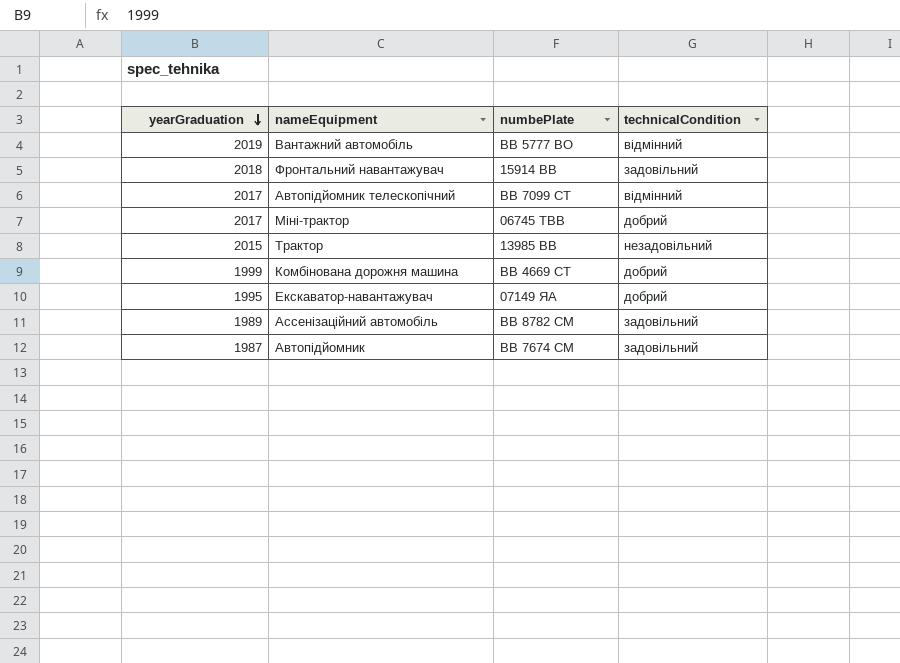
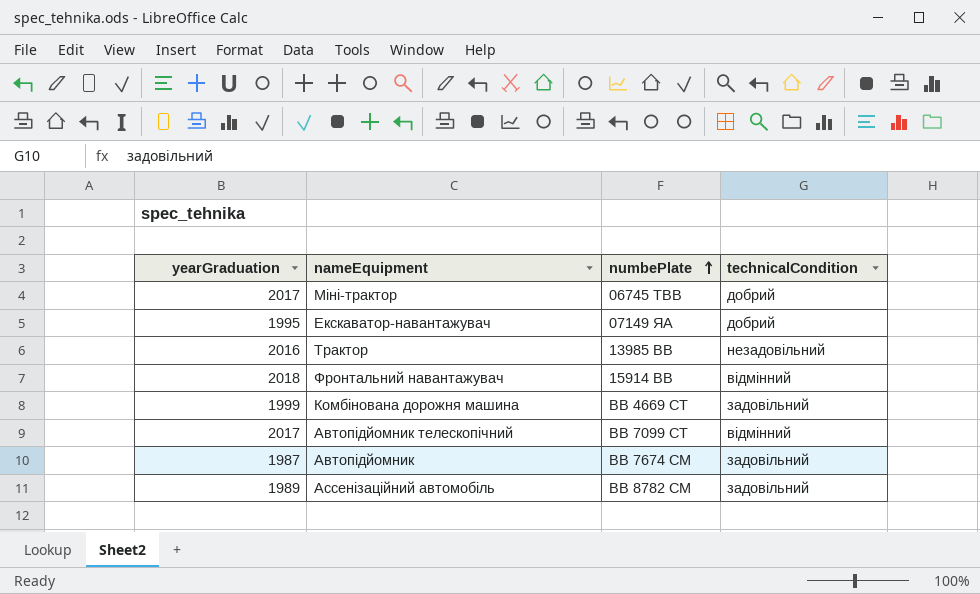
row order: yearGraduation descending -> numbePlate ascending
row Вантажний автомобіль: 2019 | ВВ 5777 ВО | відмінний -> none
Трактор | yearGraduation: 2015 -> 2016
Фронтальний навантажувач | technicalCondition: задовільний -> відмінний
Комбінована дорожня машина | technicalCondition: добрий -> задовільний

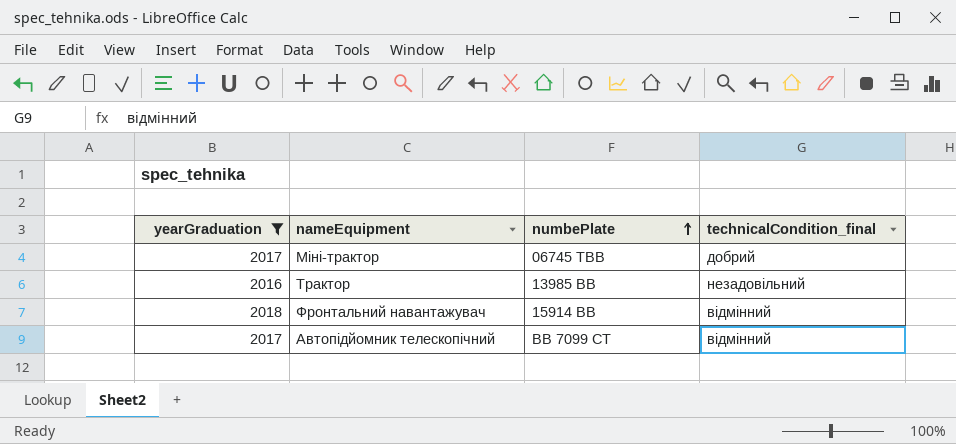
filter: none -> yearGraduation >= 2016
column name: technicalCondition -> technicalCondition_final

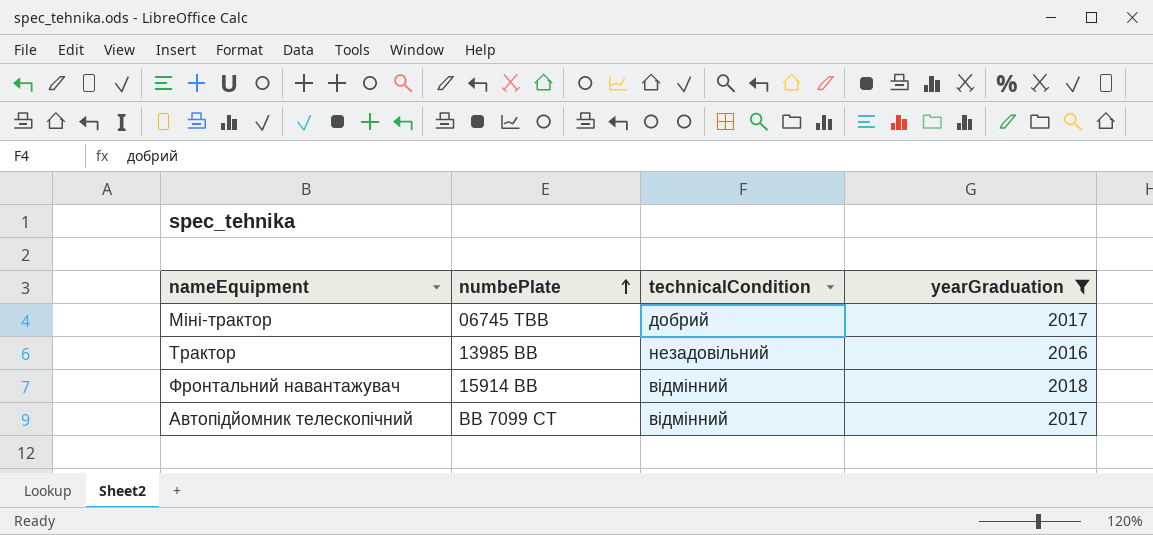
column name: technicalCondition_final -> technicalCondition
column yearGraduation | position: 1 -> 4

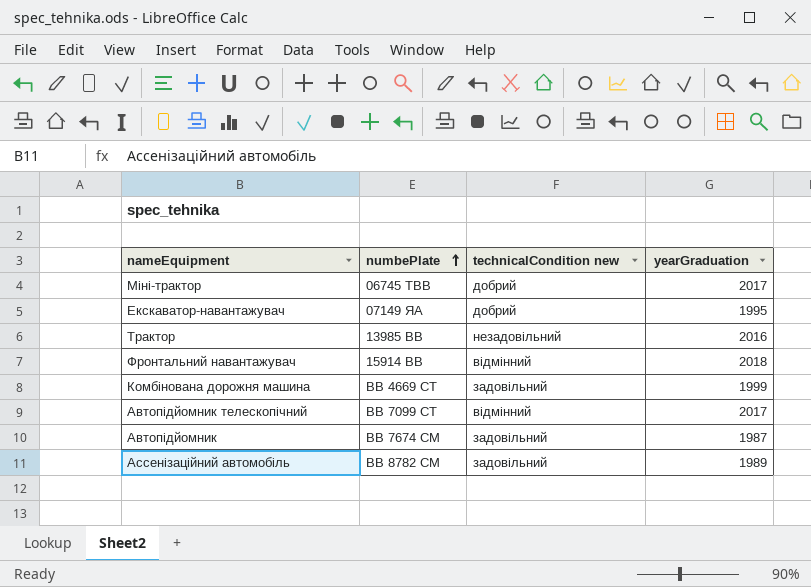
filter: yearGraduation >= 2016 -> none
column name: technicalCondition -> technicalCondition new

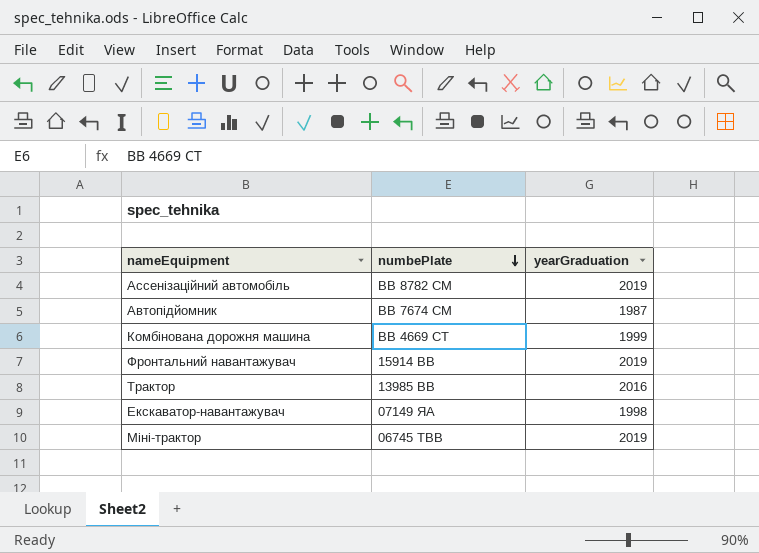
row order: numbePlate ascending -> numbePlate descending
column technicalCondition new | position: 3 -> none
row Автопідйомник телескопічний: ВВ 7099 СТ | відмінний | 2017 -> none
Ассенізаційний автомобіль | yearGraduation: 1989 -> 2019
Фронтальний навантажувач | yearGraduation: 2018 -> 2019
Екскаватор-навантажувач | yearGraduation: 1995 -> 1998
Міні-трактор | yearGraduation: 2017 -> 2019

